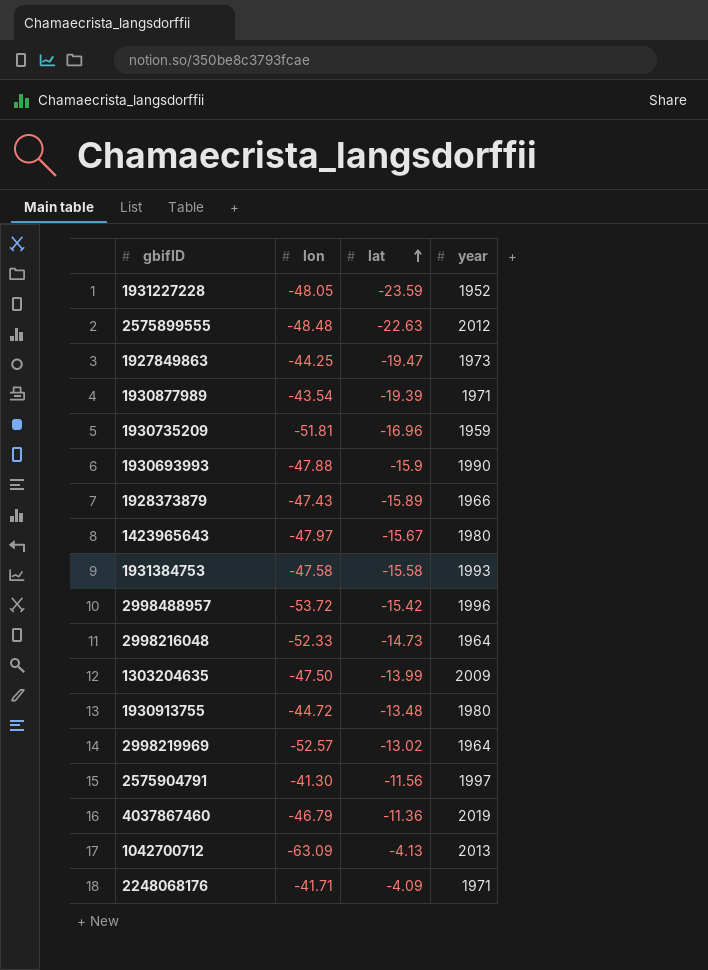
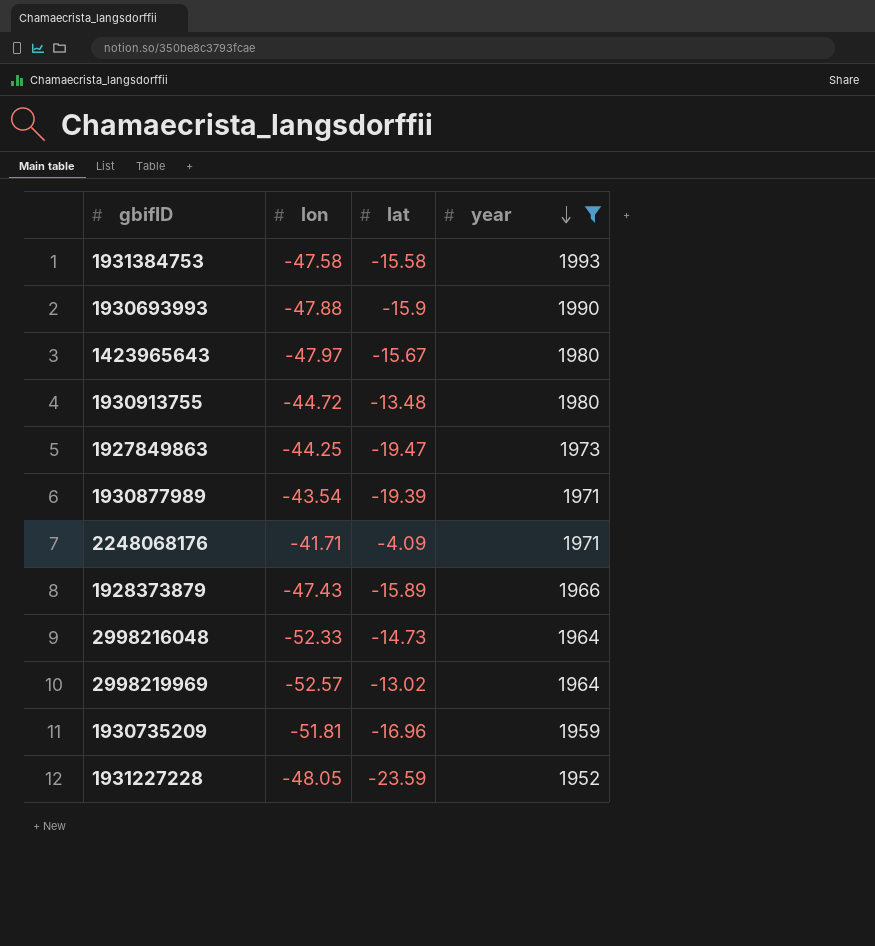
filter: none -> year <= 1993
row order: lat ascending -> year descending

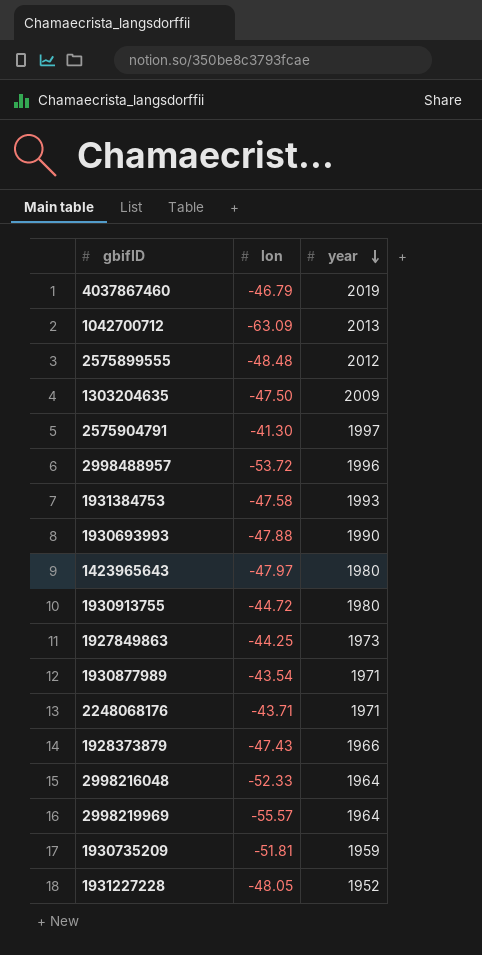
filter: year <= 1993 -> none
column lat | position: 3 -> none
2248068176 | lon: -41.71 -> -43.71
2998219969 | lon: -52.57 -> -55.57

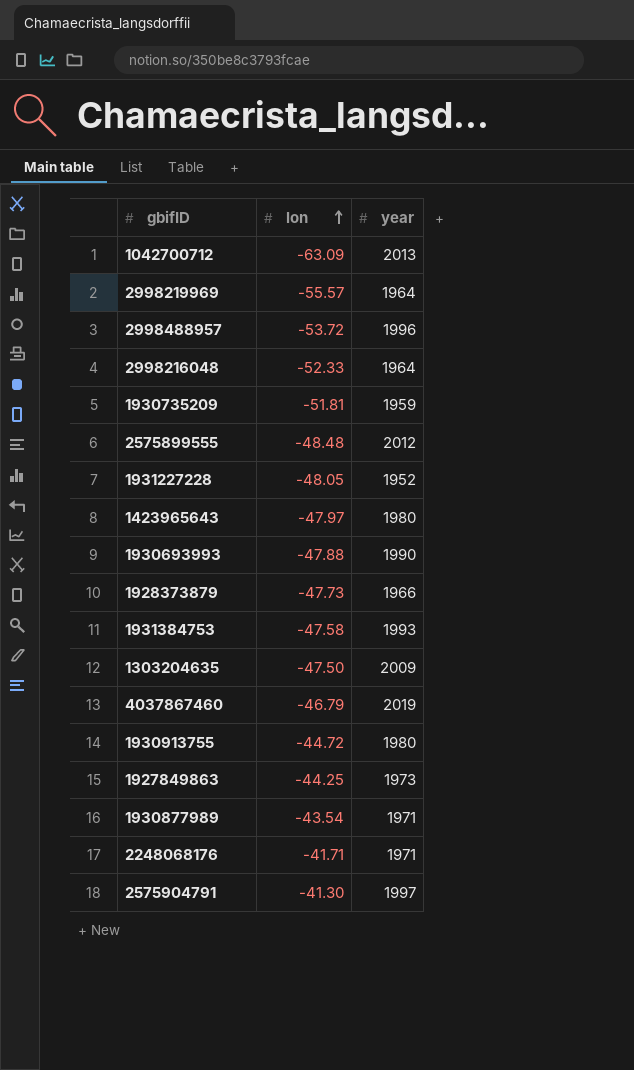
row order: year descending -> lon ascending
1928373879 | lon: -47.43 -> -47.73
2248068176 | lon: -43.71 -> -41.71

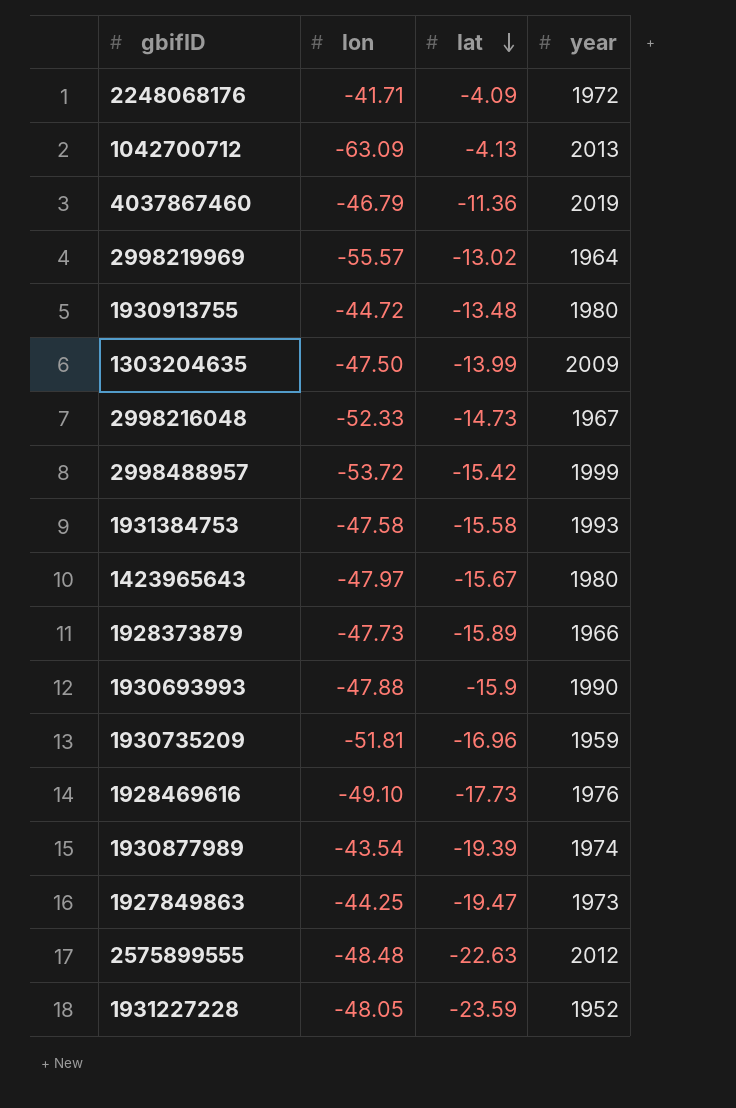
row order: lon ascending -> lat descending
column lat | position: none -> 3
row 2575904791: -41.30 | 1997 -> none
2248068176 | year: 1971 -> 1972
2998216048 | year: 1964 -> 1967
2998488957 | year: 1996 -> 1999
row 1928469616: none -> -49.10 | -17.73 | 1976
1930877989 | year: 1971 -> 1974

